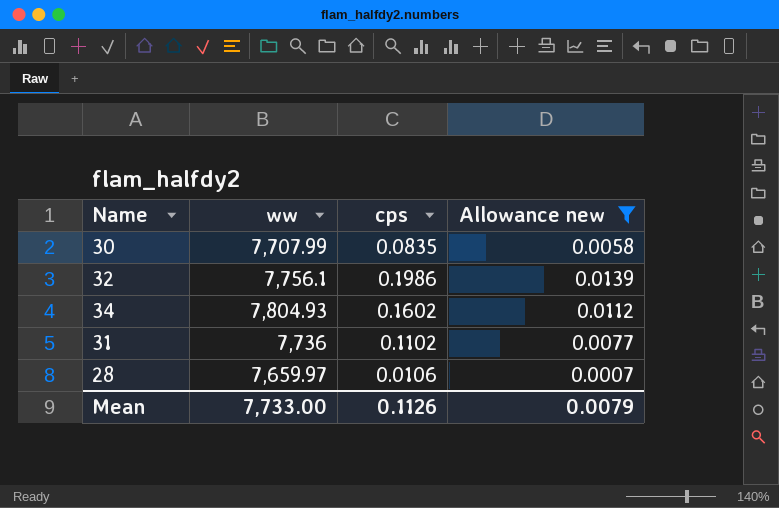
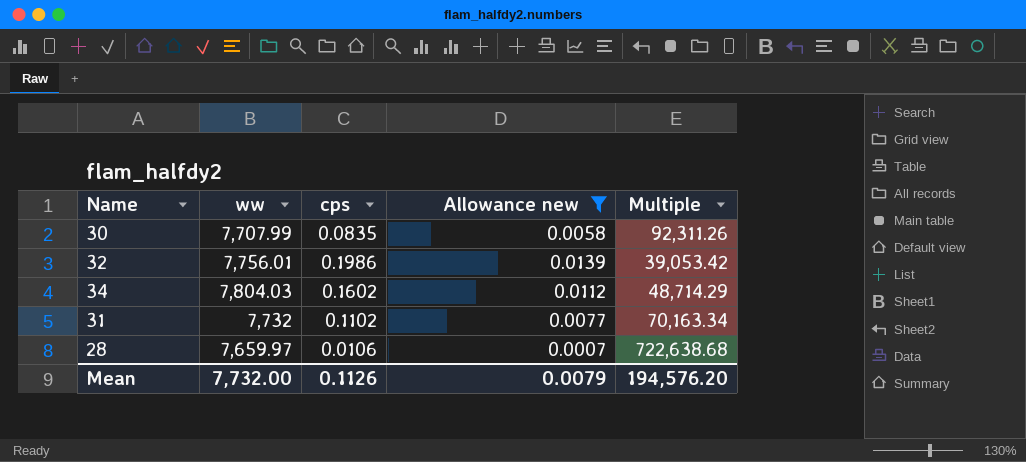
column Multiple | formula: none -> [ww] / [cps]
32 | ww: 7,756.1 -> 7,756.01
34 | ww: 7,804.93 -> 7,804.03
31 | ww: 7,736 -> 7,732
Mean | ww: 7,733.00 -> 7,732.00

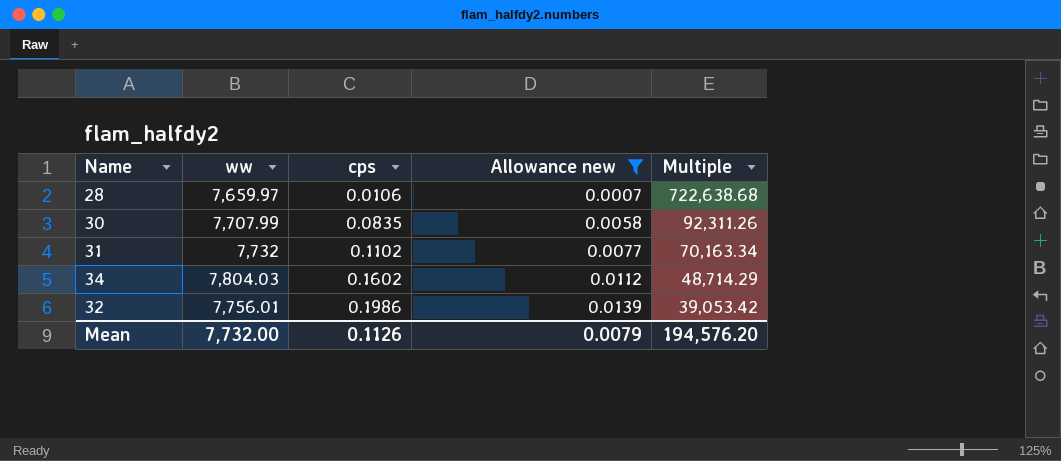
row order: none -> cps ascending

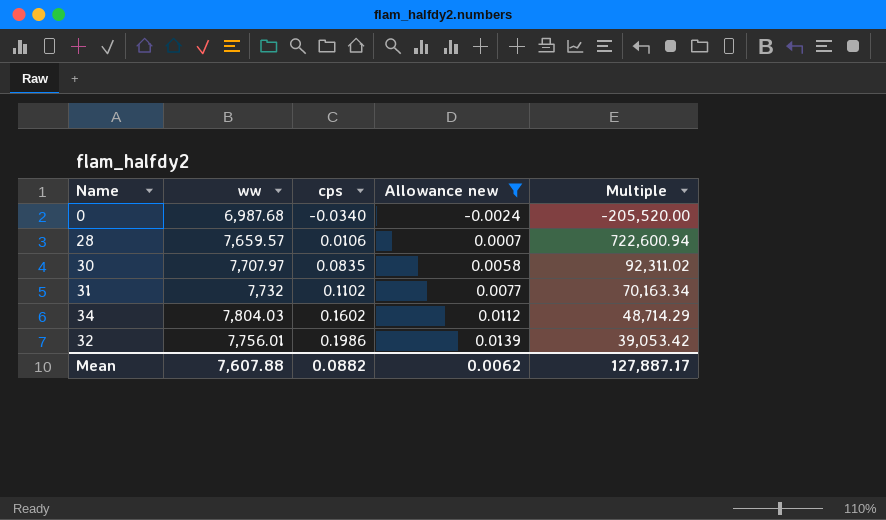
row 0: none -> 6,987.68 | -0.0340 | -0.0024 | -205,520.00
28 | ww: 7,659.97 -> 7,659.57
28 | Multiple: 722,638.68 -> 722,600.94
30 | ww: 7,707.99 -> 7,707.97
30 | Multiple: 92,311.26 -> 92,311.02
Mean | ww: 7,732.00 -> 7,607.88
Mean | cps: 0.1126 -> 0.0882
Mean | Allowance new: 0.0079 -> 0.0062
Mean | Multiple: 194,576.20 -> 127,887.17

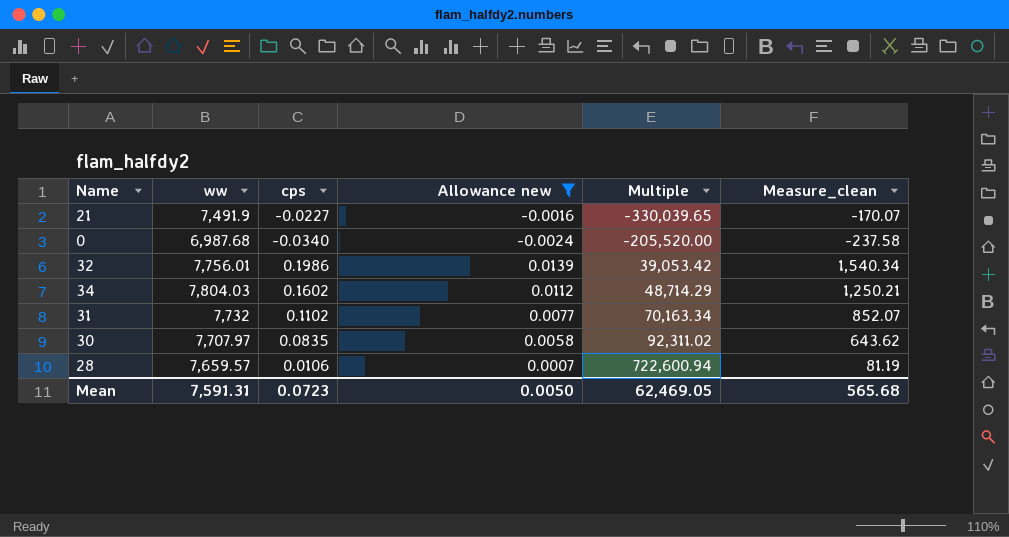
row order: cps ascending -> Multiple ascending
column Measure_clean | formula: none -> [ww] * [cps]
row 21: none -> 7,491.9 | -0.0227 | -0.0016 | -330,039.65 | -170.07
Mean | ww: 7,607.88 -> 7,591.31
Mean | cps: 0.0882 -> 0.0723
Mean | Allowance new: 0.0062 -> 0.0050
Mean | Multiple: 127,887.17 -> 62,469.05

